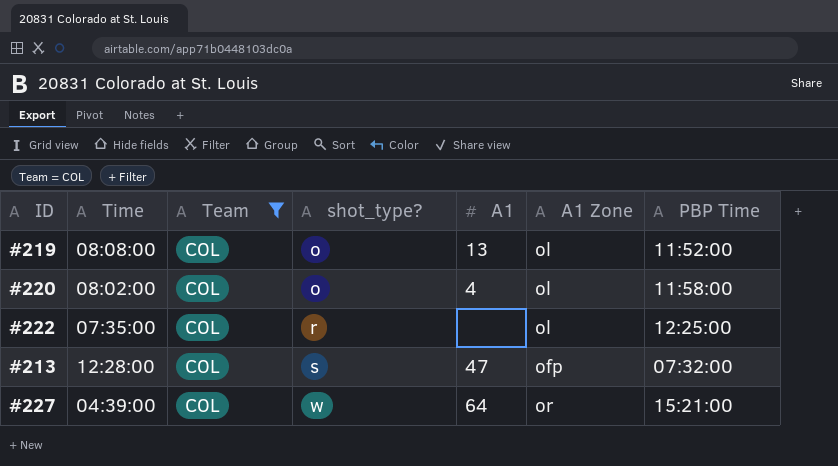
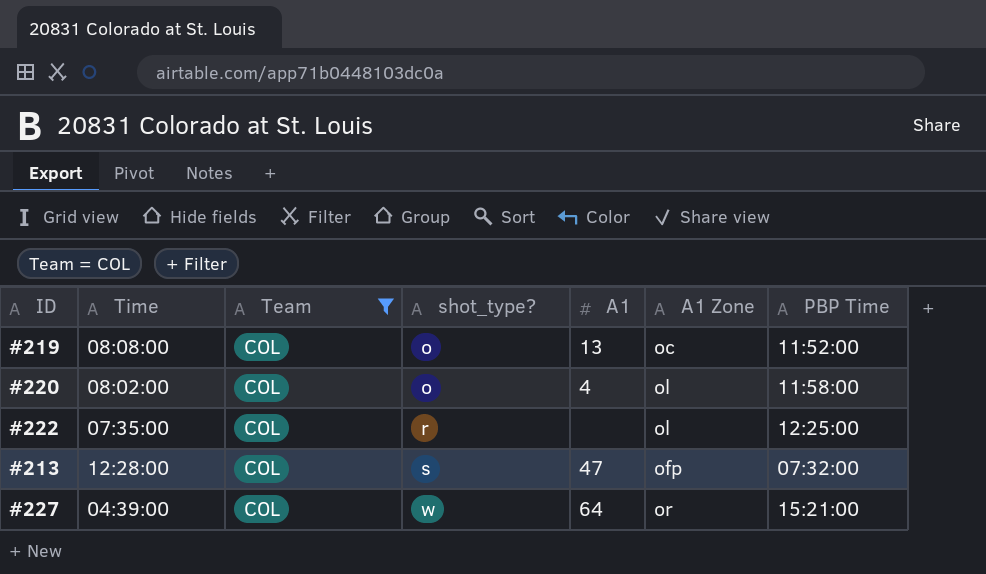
#219 | A1 Zone: ol -> oc

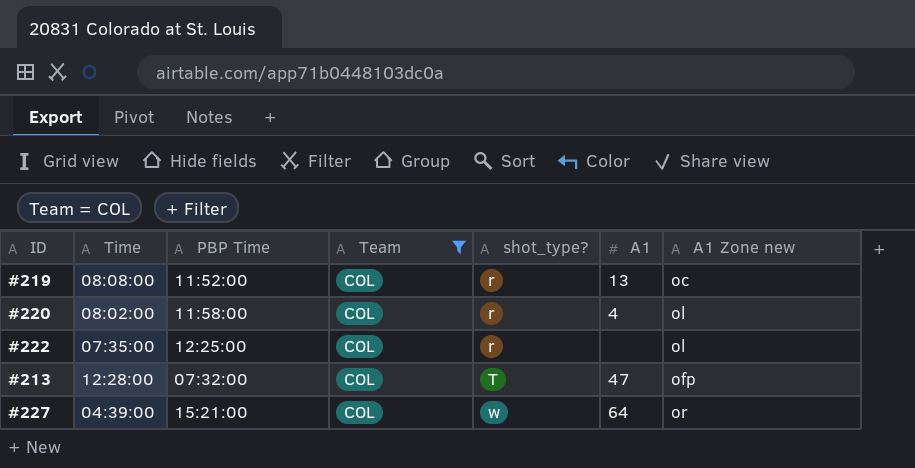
column PBP Time | position: 7 -> 3
column name: A1 Zone -> A1 Zone new
#219 | shot_type?: o -> r
#220 | shot_type?: o -> r
#213 | shot_type?: s -> T

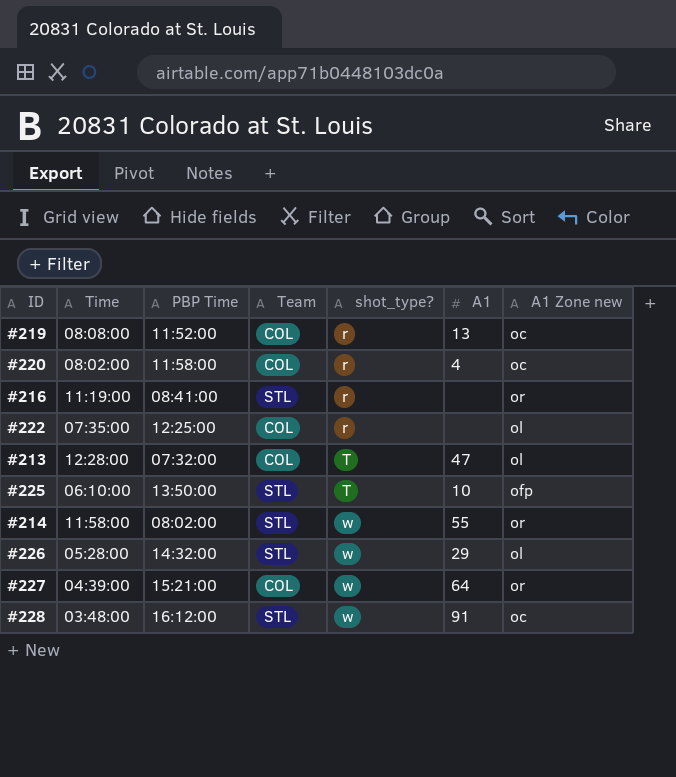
filter: Team = COL -> none
#220 | A1 Zone new: ol -> oc
#213 | A1 Zone new: ofp -> ol

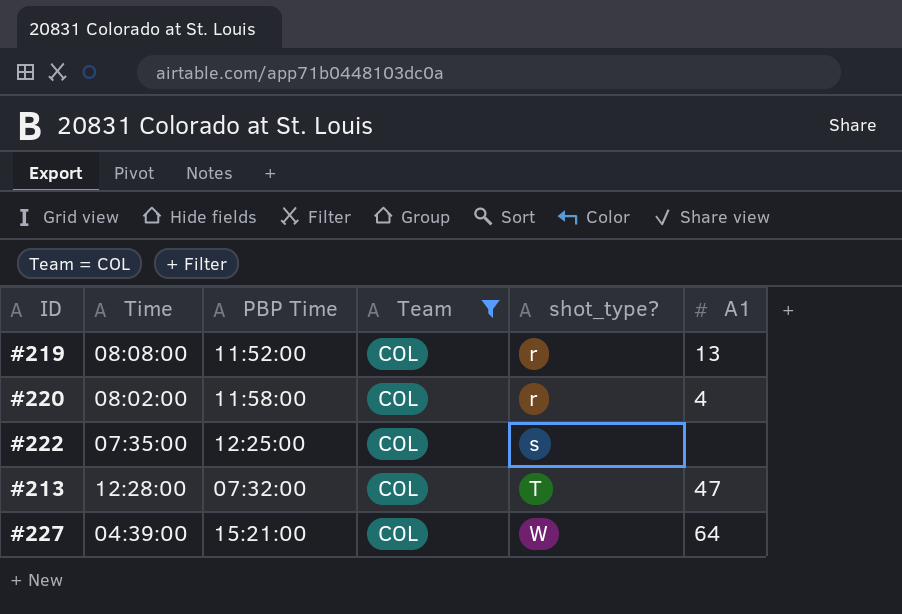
filter: none -> Team = COL
column A1 Zone new | position: 7 -> none
#222 | shot_type?: r -> s
#227 | shot_type?: w -> W

